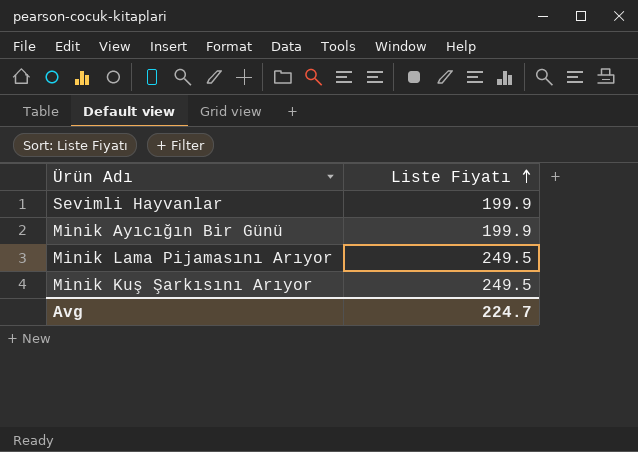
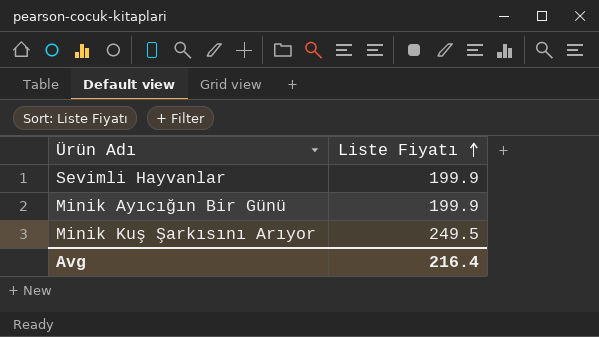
row Minik Lama Pijamasını Arıyor: 249.5 -> none
Avg | Liste Fiyatı: 224.7 -> 216.4

